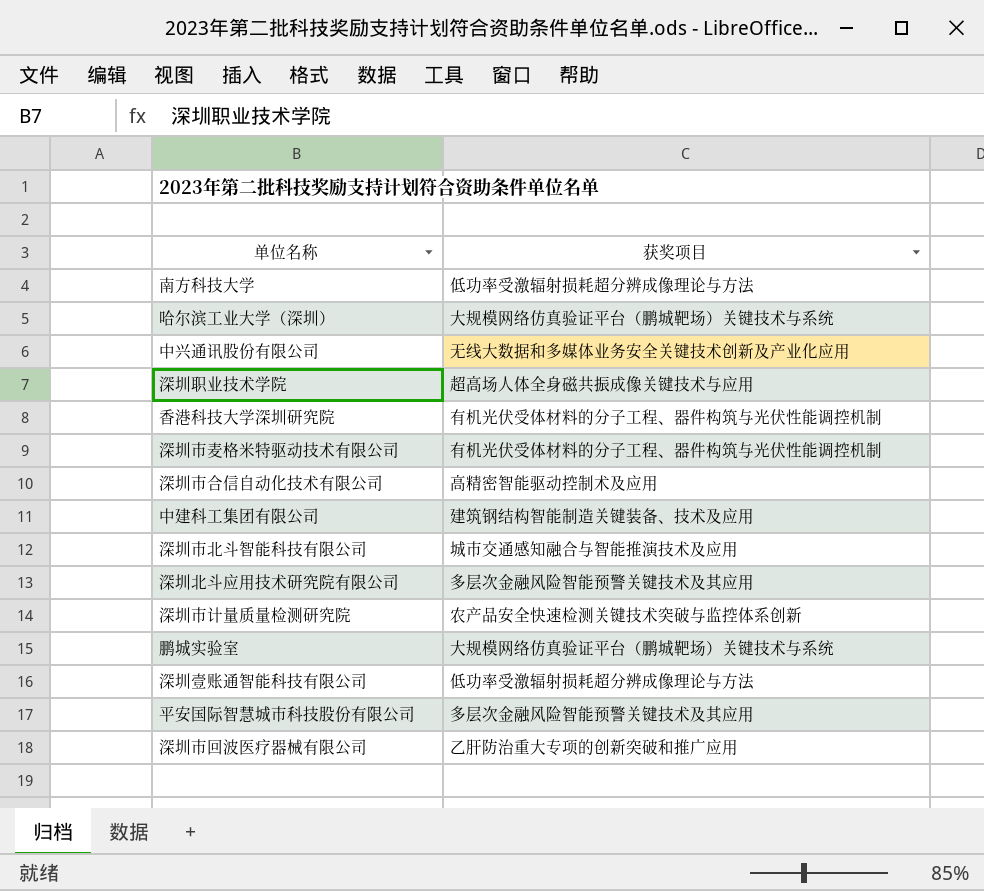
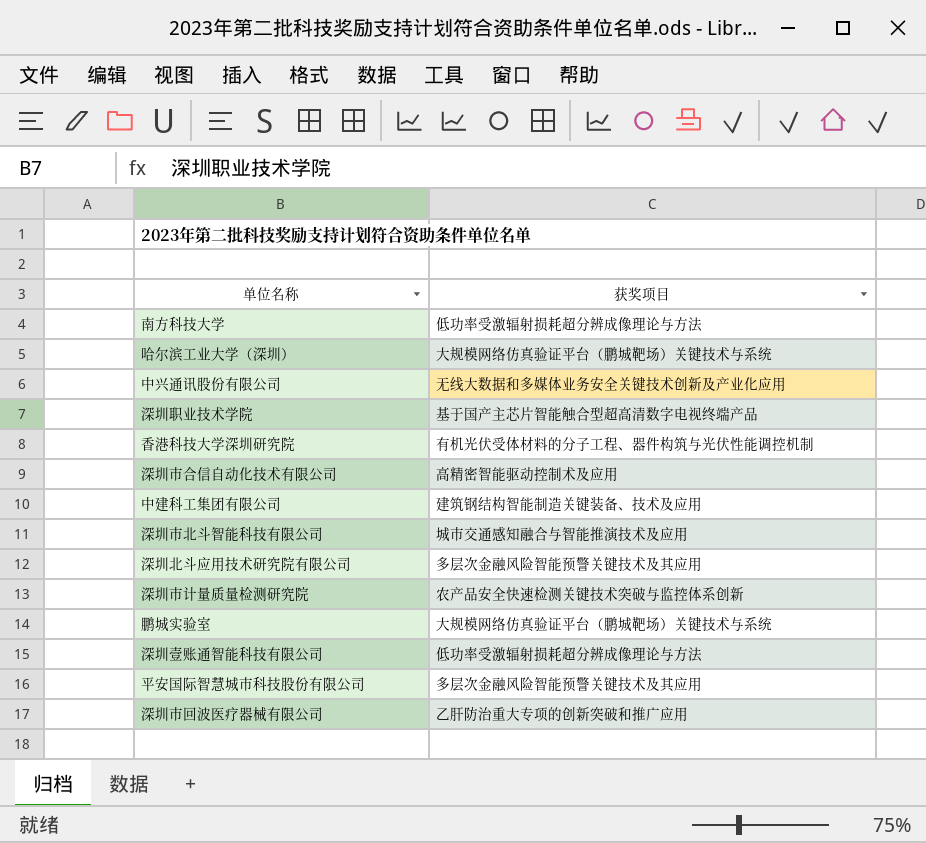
row 深圳市麦格米特驱动技术有限公司: 有机光伏受体材料的分子工程、器件构筑与光伏性能调控机制 -> none
深圳职业技术学院 | 获奖项目: 超高场人体全身磁共振成像关键技术与应用 -> 基于国产主芯片智能触合型超高清数字电视终端产品

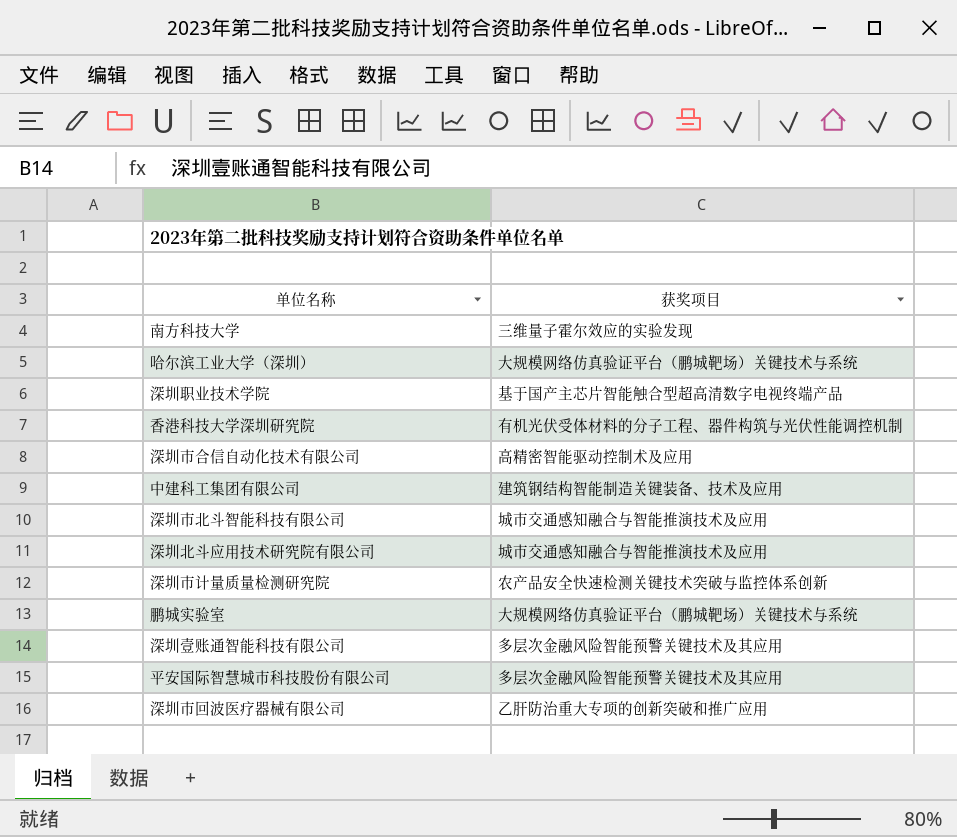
row 中兴通讯股份有限公司: 无线大数据和多媒体业务安全关键技术创新及产业化应用 -> none
南方科技大学 | 获奖项目: 低功率受激辐射损耗超分辨成像理论与方法 -> 三维量子霍尔效应的实验发现
深圳北斗应用技术研究院有限公司 | 获奖项目: 多层次金融风险智能预警关键技术及其应用 -> 城市交通感知融合与智能推演技术及应用
深圳壹账通智能科技有限公司 | 获奖项目: 低功率受激辐射损耗超分辨成像理论与方法 -> 多层次金融风险智能预警关键技术及其应用

